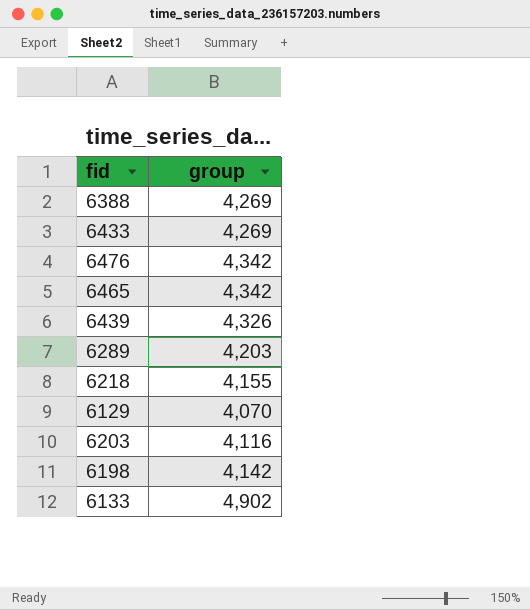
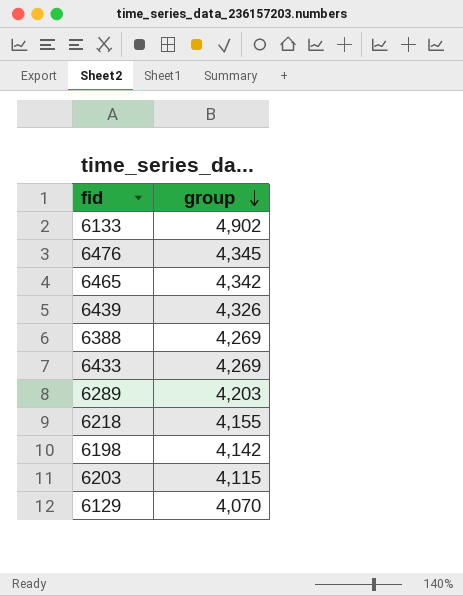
row order: none -> group descending
6476 | group: 4,342 -> 4,345
6203 | group: 4,116 -> 4,115

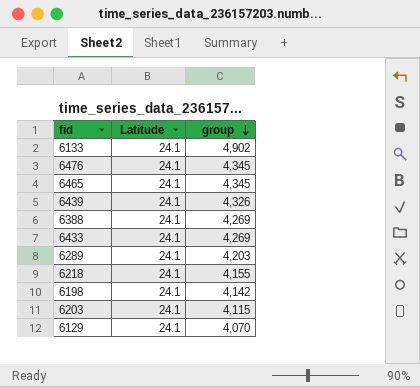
column Latitude | position: none -> 2
6465 | group: 4,342 -> 4,345

